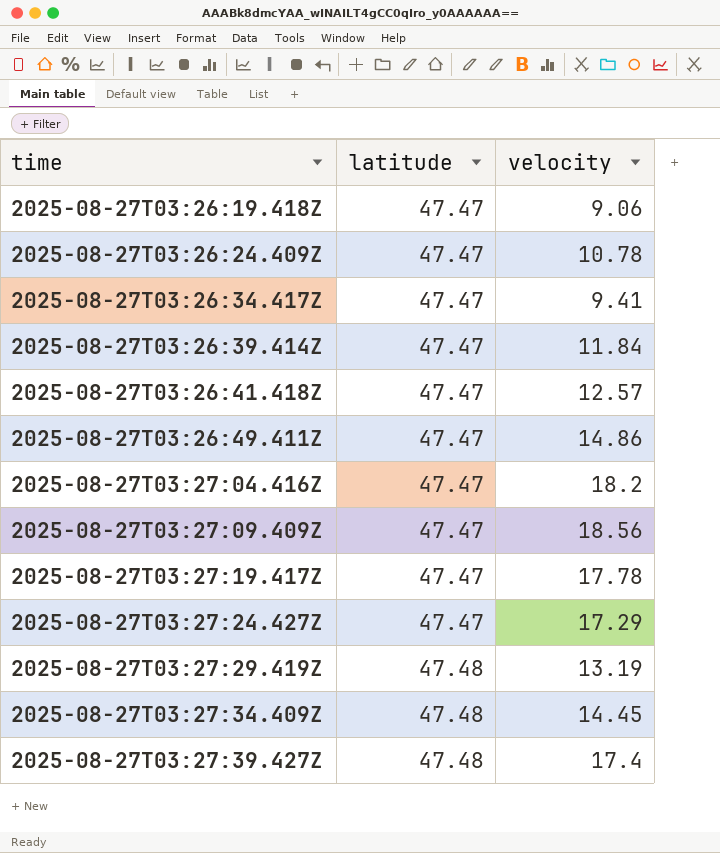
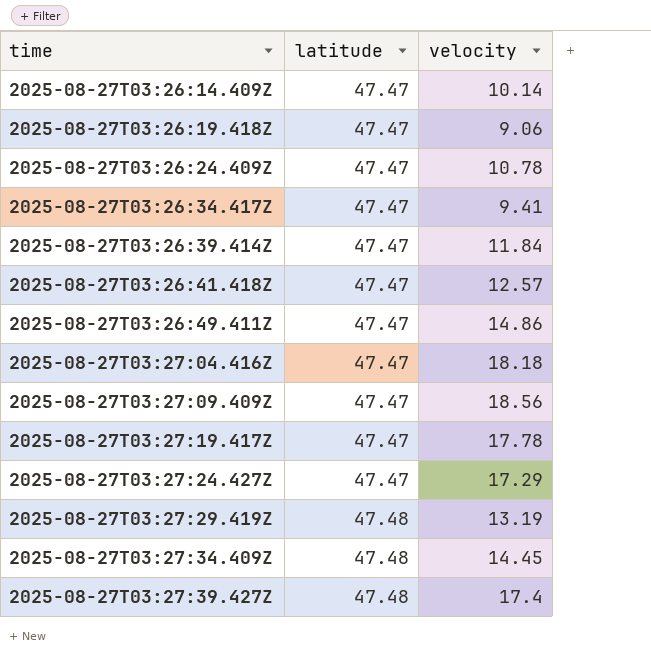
row 2025-08-27T03:26:14.409Z: none -> 47.47 | 10.14
2025-08-27T03:27:04.416Z | velocity: 18.2 -> 18.18

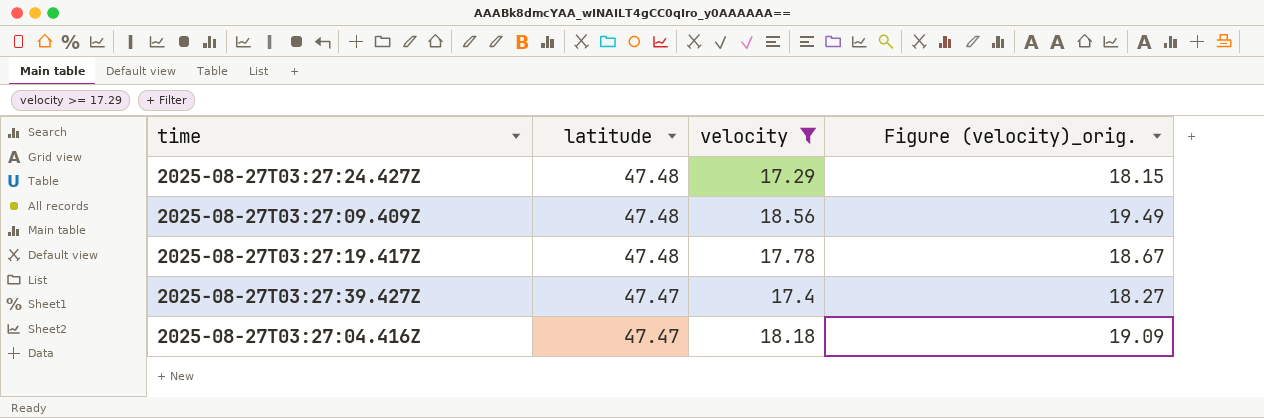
filter: none -> velocity >= 17.29
row order: time ascending -> latitude descending
column Figure (velocity)_orig. | formula: none -> [velocity] * 1.05
2025-08-27T03:27:24.427Z | latitude: 47.47 -> 47.48
2025-08-27T03:27:09.409Z | latitude: 47.47 -> 47.48
2025-08-27T03:27:19.417Z | latitude: 47.47 -> 47.48
2025-08-27T03:27:39.427Z | latitude: 47.48 -> 47.47

